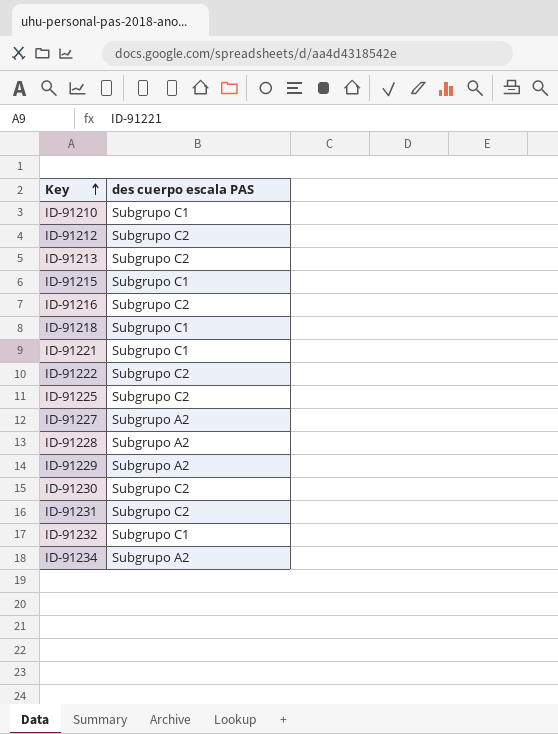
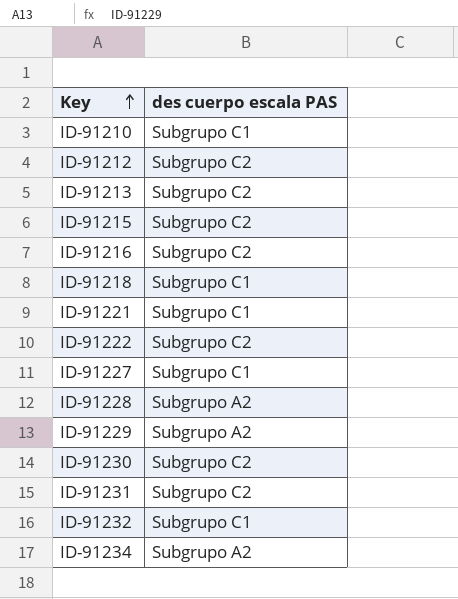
row ID-91225: Subgrupo C2 -> none
ID-91215 | des cuerpo escala PAS: Subgrupo C1 -> Subgrupo C2
ID-91227 | des cuerpo escala PAS: Subgrupo A2 -> Subgrupo C1

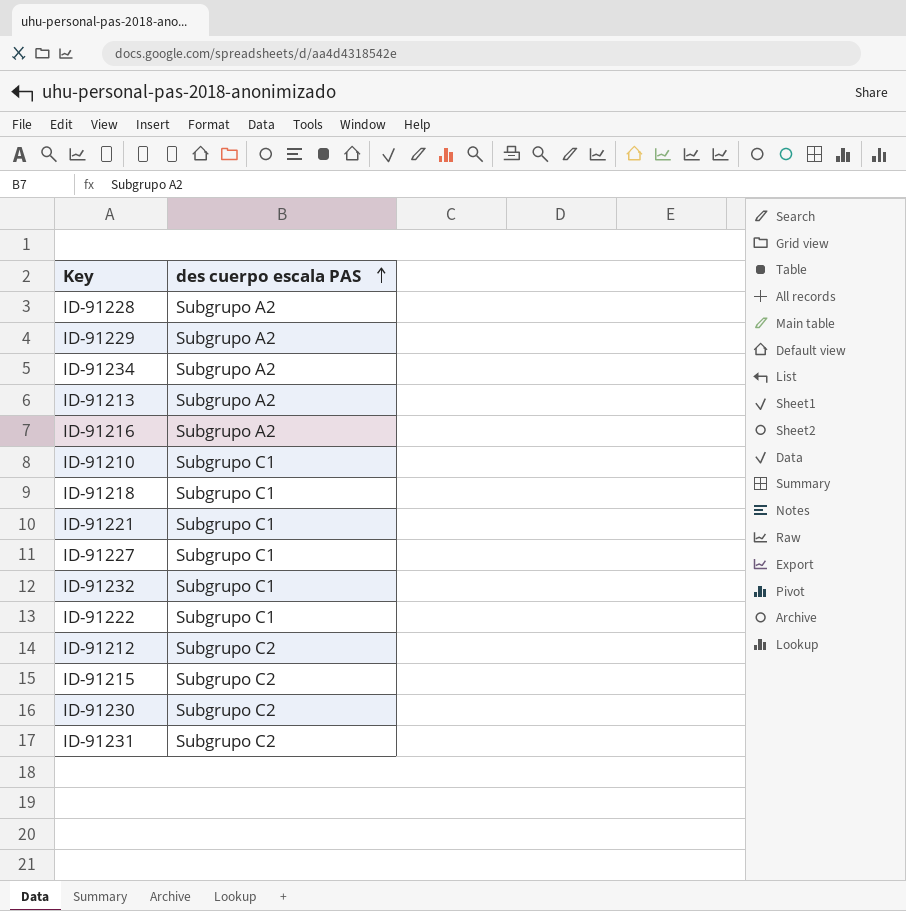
row order: Key ascending -> des cuerpo escala PAS ascending
ID-91213 | des cuerpo escala PAS: Subgrupo C2 -> Subgrupo A2
ID-91216 | des cuerpo escala PAS: Subgrupo C2 -> Subgrupo A2
ID-91222 | des cuerpo escala PAS: Subgrupo C2 -> Subgrupo C1

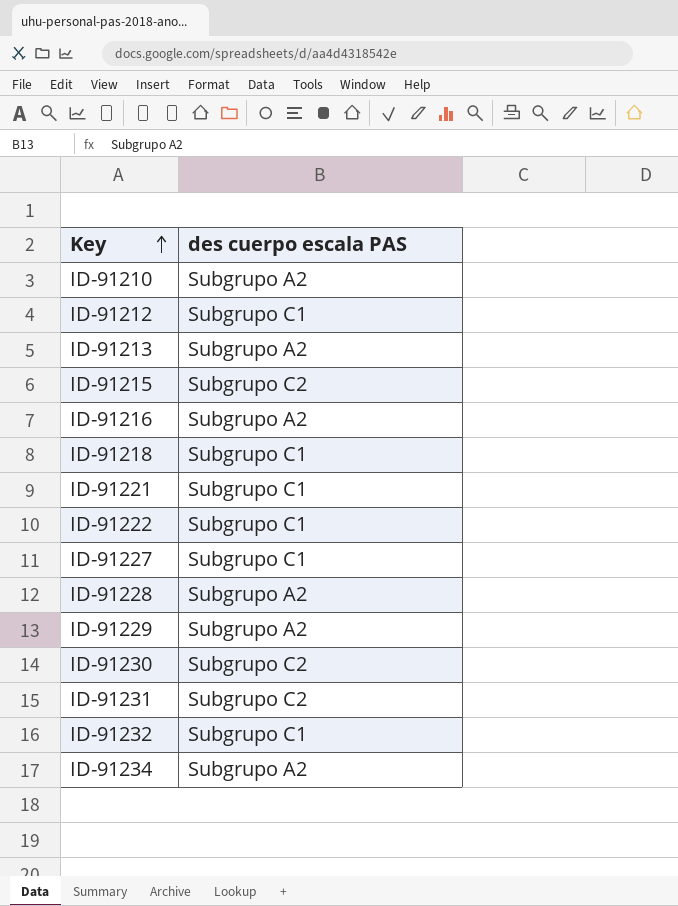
row order: des cuerpo escala PAS ascending -> Key ascending
ID-91210 | des cuerpo escala PAS: Subgrupo C1 -> Subgrupo A2
ID-91212 | des cuerpo escala PAS: Subgrupo C2 -> Subgrupo C1

